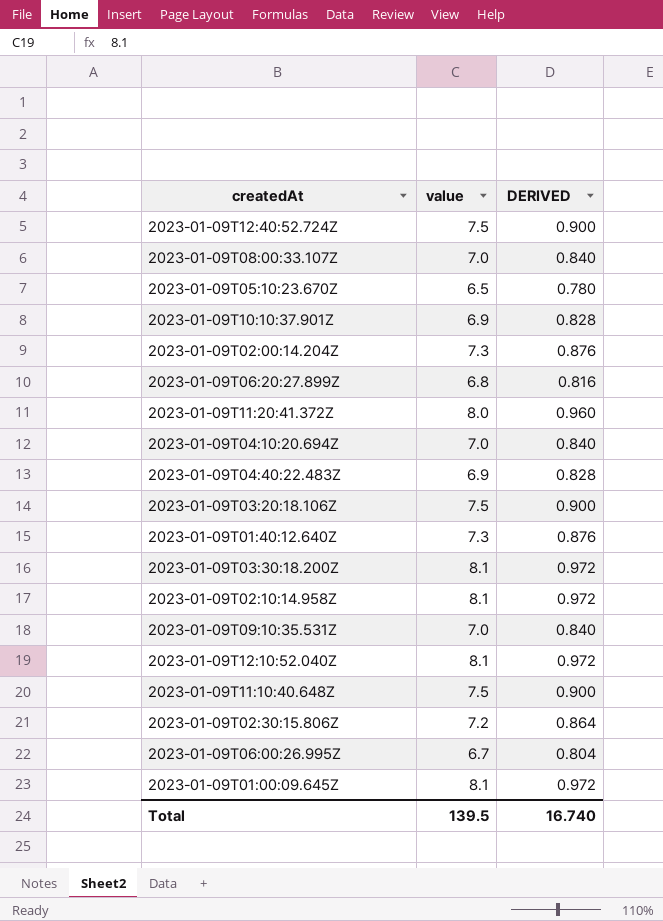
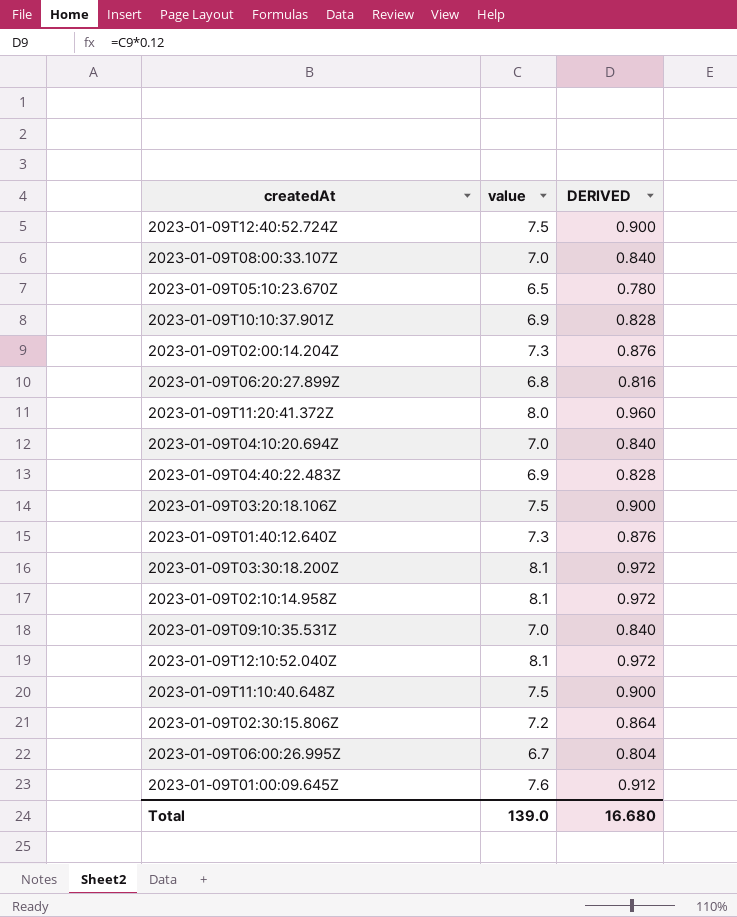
2023-01-09T01:00:09.645Z | value: 8.1 -> 7.6
2023-01-09T01:00:09.645Z | DERIVED: 0.972 -> 0.912
Total | value: 139.5 -> 139.0
Total | DERIVED: 16.740 -> 16.680

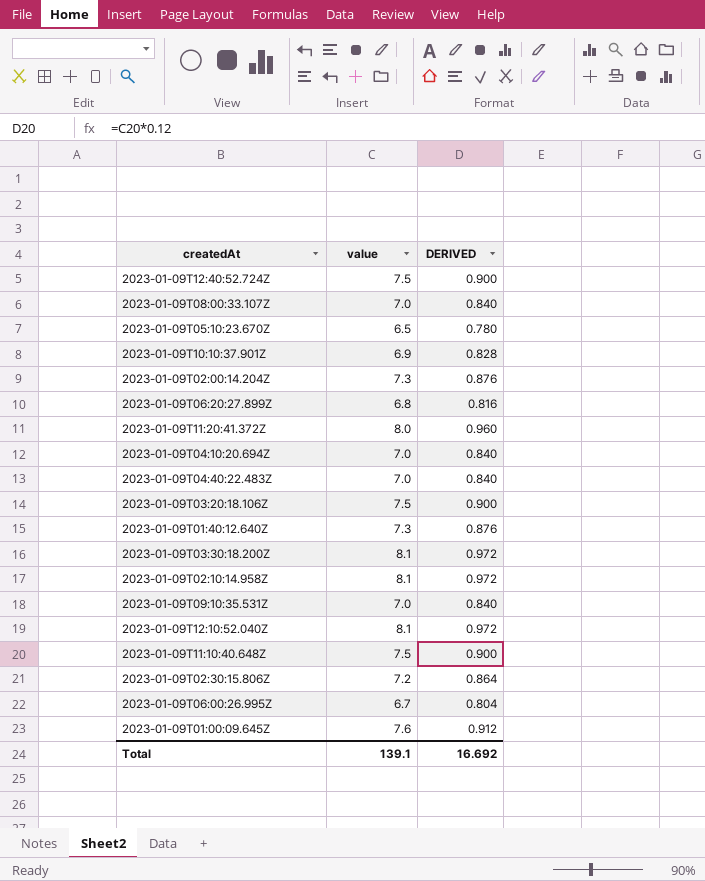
2023-01-09T04:40:22.483Z | value: 6.9 -> 7.0
2023-01-09T04:40:22.483Z | DERIVED: 0.828 -> 0.840
Total | value: 139.0 -> 139.1
Total | DERIVED: 16.680 -> 16.692

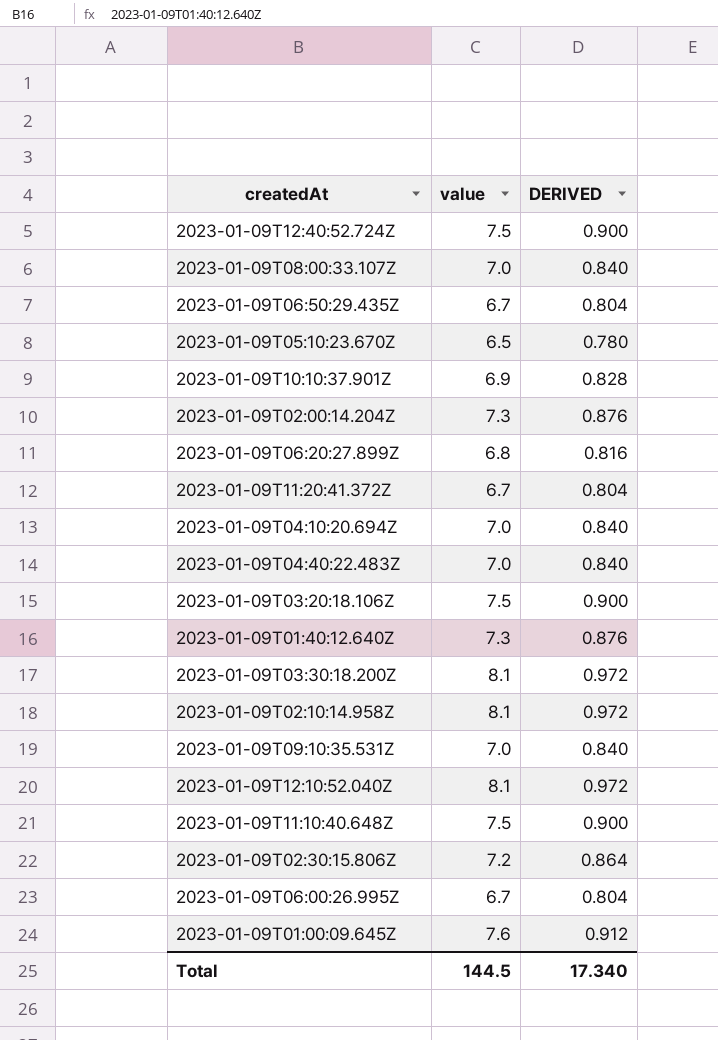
row 2023-01-09T06:50:29.435Z: none -> 6.7 | 0.804
2023-01-09T11:20:41.372Z | value: 8.0 -> 6.7
2023-01-09T11:20:41.372Z | DERIVED: 0.960 -> 0.804
Total | value: 139.1 -> 144.5
Total | DERIVED: 16.692 -> 17.340

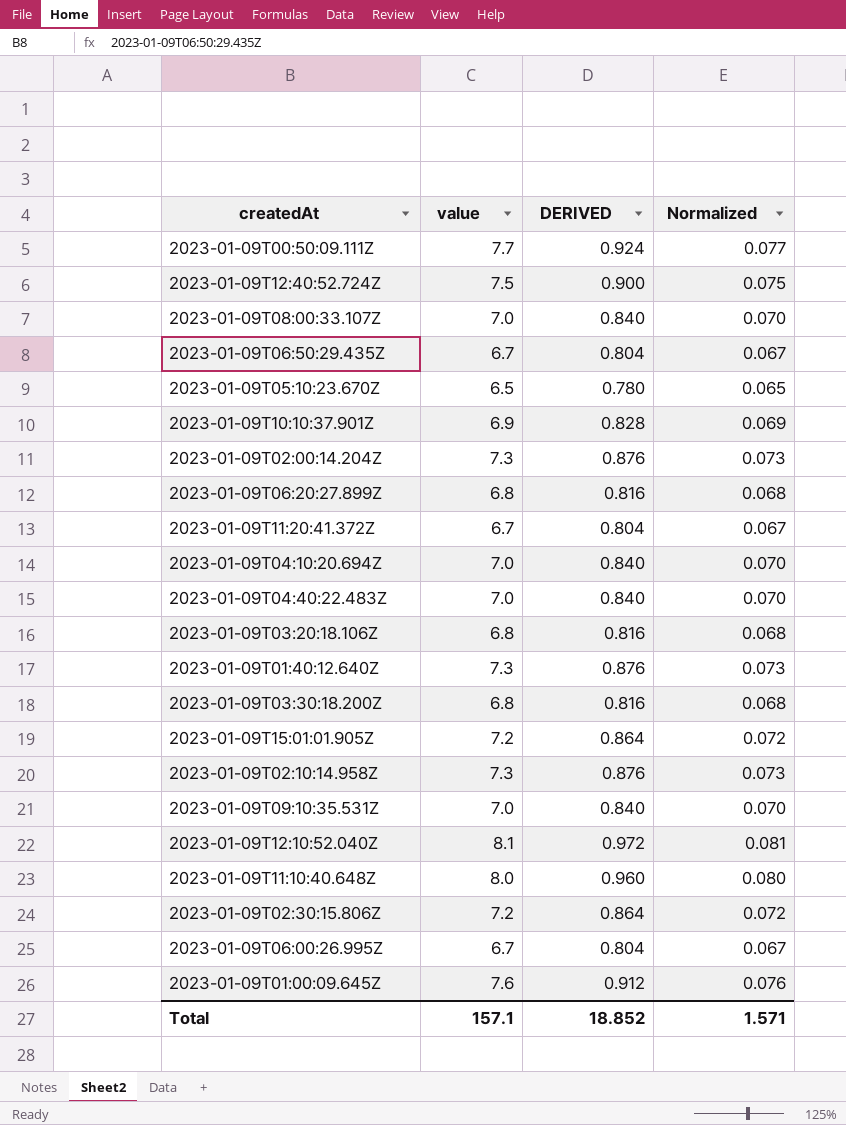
column Normalized | formula: none -> [value] * 0.01
row 2023-01-09T00:50:09.111Z: none -> 7.7 | 0.924 | 0.077
2023-01-09T03:20:18.106Z | value: 7.5 -> 6.8
2023-01-09T03:20:18.106Z | DERIVED: 0.900 -> 0.816
2023-01-09T03:30:18.200Z | value: 8.1 -> 6.8
2023-01-09T03:30:18.200Z | DERIVED: 0.972 -> 0.816
row 2023-01-09T15:01:01.905Z: none -> 7.2 | 0.864 | 0.072
2023-01-09T02:10:14.958Z | value: 8.1 -> 7.3
2023-01-09T02:10:14.958Z | DERIVED: 0.972 -> 0.876
2023-01-09T11:10:40.648Z | value: 7.5 -> 8.0
2023-01-09T11:10:40.648Z | DERIVED: 0.900 -> 0.960
Total | value: 144.5 -> 157.1
Total | DERIVED: 17.340 -> 18.852

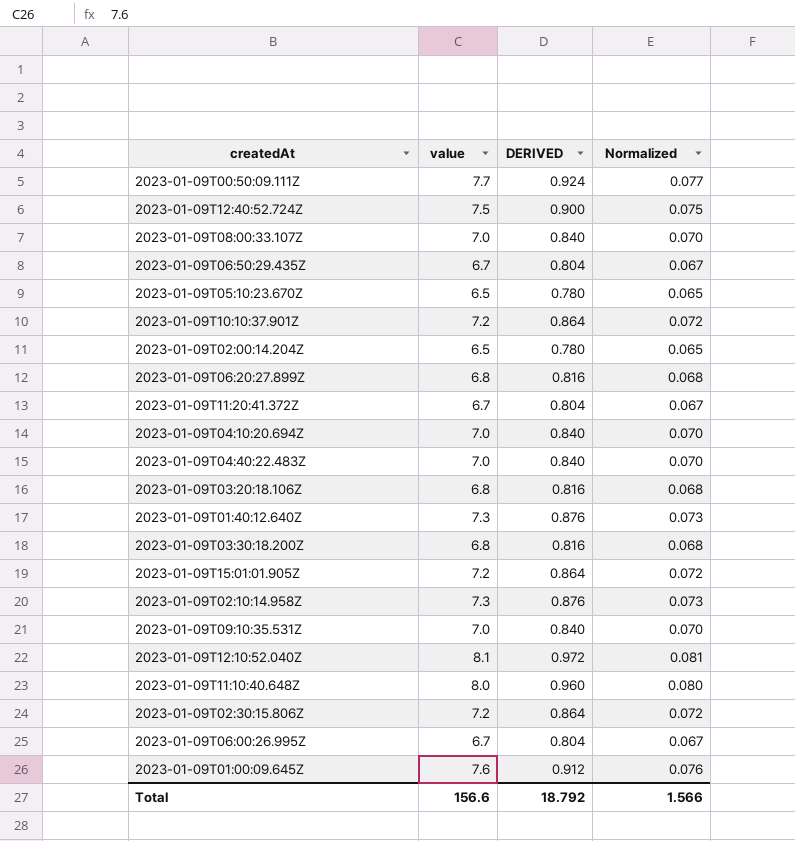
2023-01-09T10:10:37.901Z | value: 6.9 -> 7.2
2023-01-09T10:10:37.901Z | DERIVED: 0.828 -> 0.864
2023-01-09T10:10:37.901Z | Normalized: 0.069 -> 0.072
2023-01-09T02:00:14.204Z | value: 7.3 -> 6.5
2023-01-09T02:00:14.204Z | DERIVED: 0.876 -> 0.780
2023-01-09T02:00:14.204Z | Normalized: 0.073 -> 0.065
Total | value: 157.1 -> 156.6
Total | DERIVED: 18.852 -> 18.792
Total | Normalized: 1.571 -> 1.566

